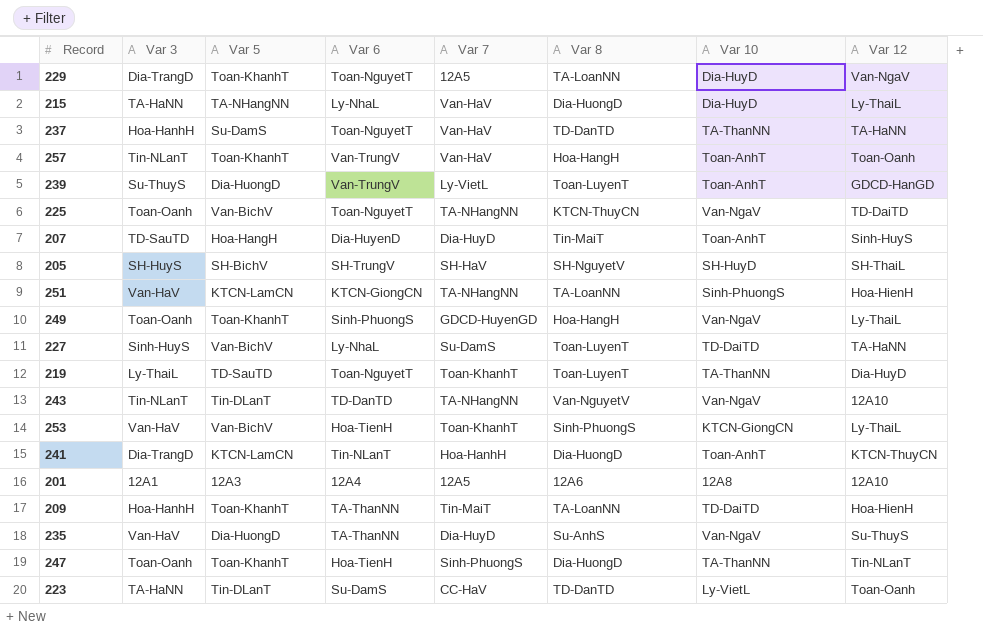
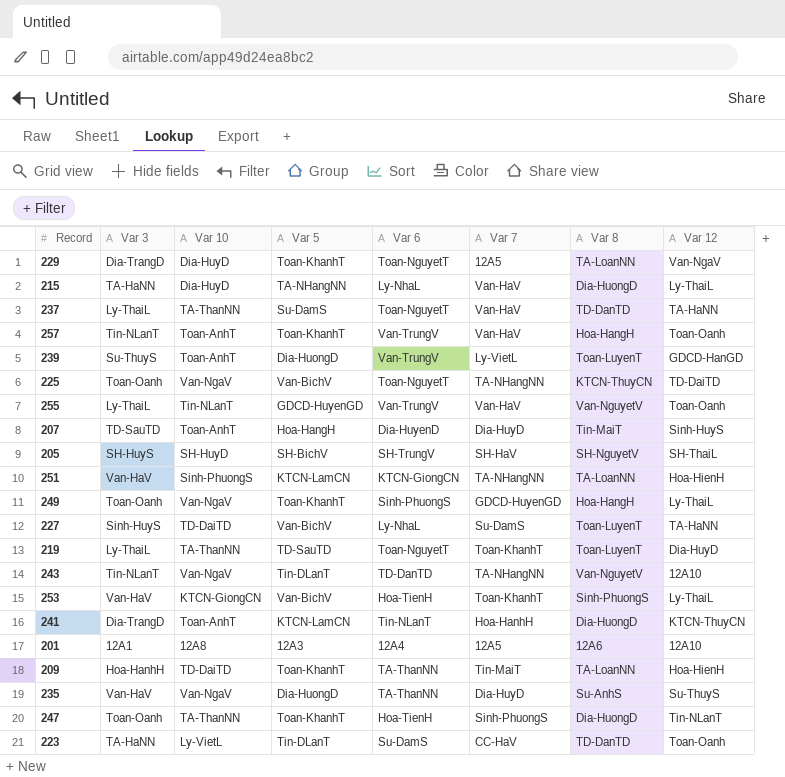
column Var 10 | position: 7 -> 3
237 | Var 3: Hoa-HanhH -> Ly-ThaiL
row 255: none -> Ly-ThaiL | Tin-NLanT | GDCD-HuyenGD | Van-TrungV | Van-HaV | Van-NguyetV | Toan-Oanh

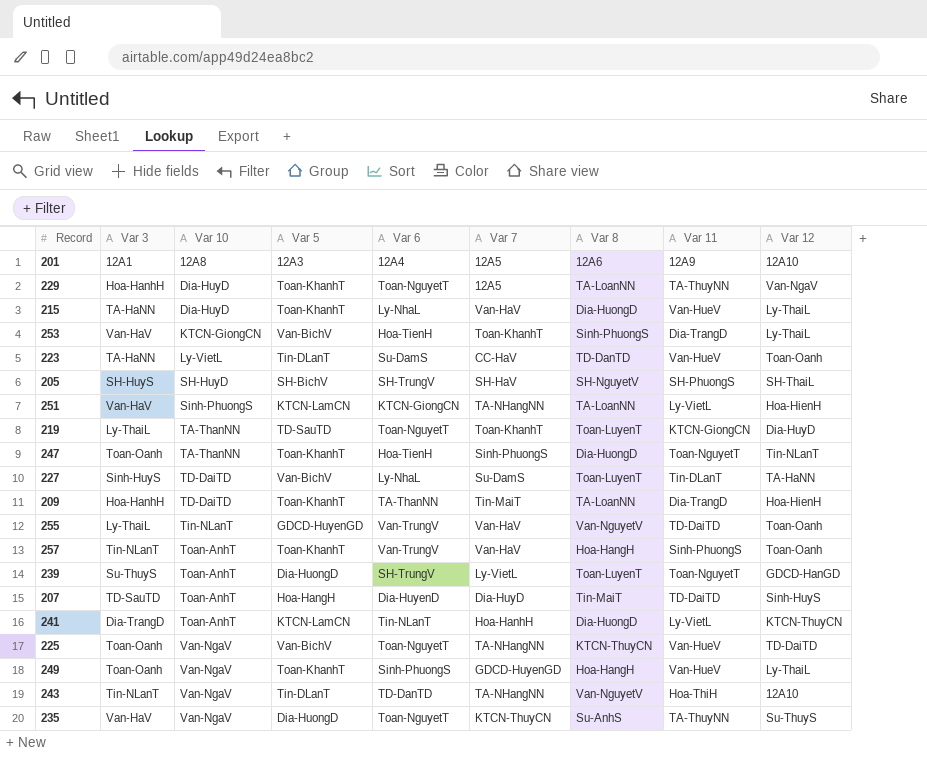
row order: none -> Var 10 ascending
column Var 11 | position: none -> 8
row 237: Ly-ThaiL | TA-ThanNN | Su-DamS | Toan-NguyetT | Van-HaV | TD-DanTD | TA-HaNN -> none
229 | Var 3: Dia-TrangD -> Hoa-HanhH
215 | Var 5: TA-NHangNN -> Toan-KhanhT
239 | Var 6: Van-TrungV -> SH-TrungV
235 | Var 6: TA-ThanNN -> Toan-NguyetT
235 | Var 7: Dia-HuyD -> KTCN-ThuyCN

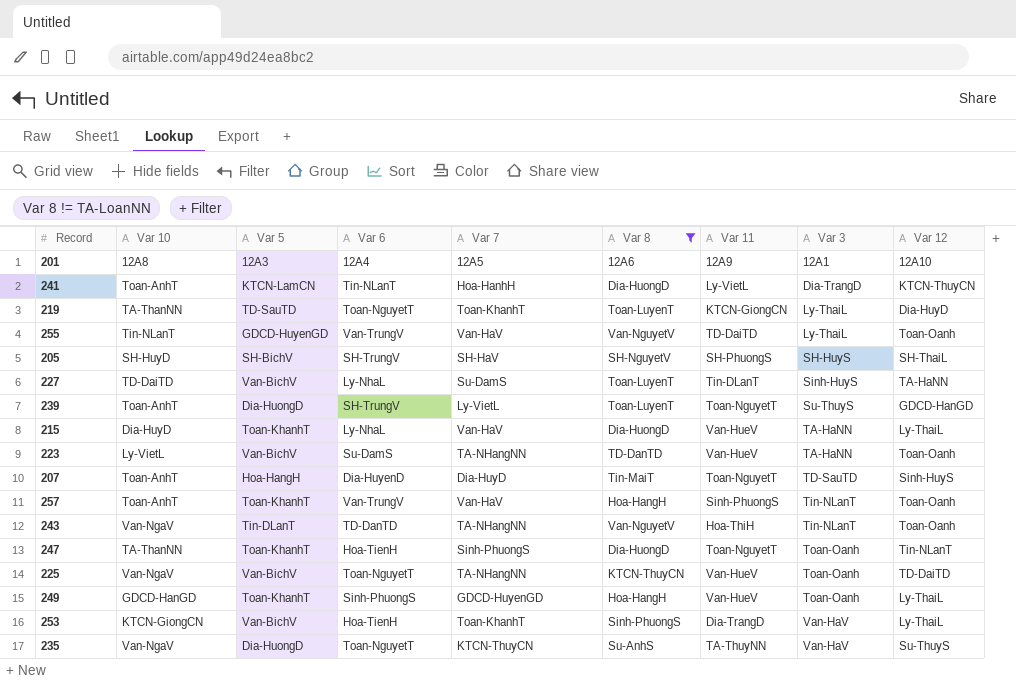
filter: none -> Var 8 != TA-LoanNN
row order: Var 10 ascending -> Var 3 ascending
column Var 3 | position: 2 -> 8
223 | Var 5: Tin-DLanT -> Van-BichV
223 | Var 7: CC-HaV -> TA-NHangNN
207 | Var 11: TD-DaiTD -> Toan-NguyetT
243 | Var 12: 12A10 -> Toan-Oanh
249 | Var 10: Van-NgaV -> GDCD-HanGD

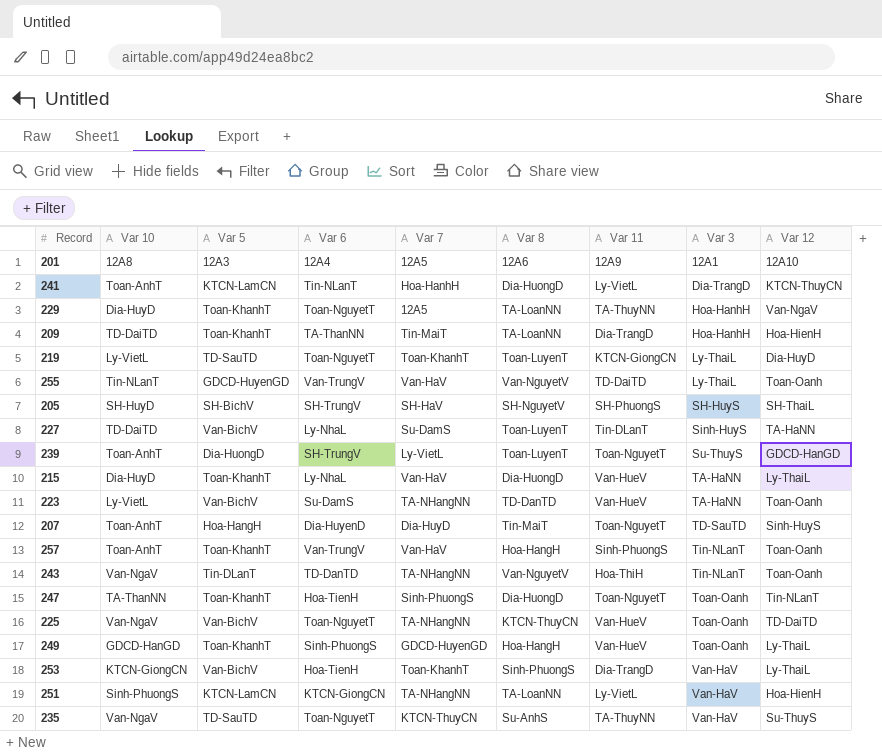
filter: Var 8 != TA-LoanNN -> none
219 | Var 10: TA-ThanNN -> Ly-VietL
235 | Var 5: Dia-HuongD -> TD-SauTD

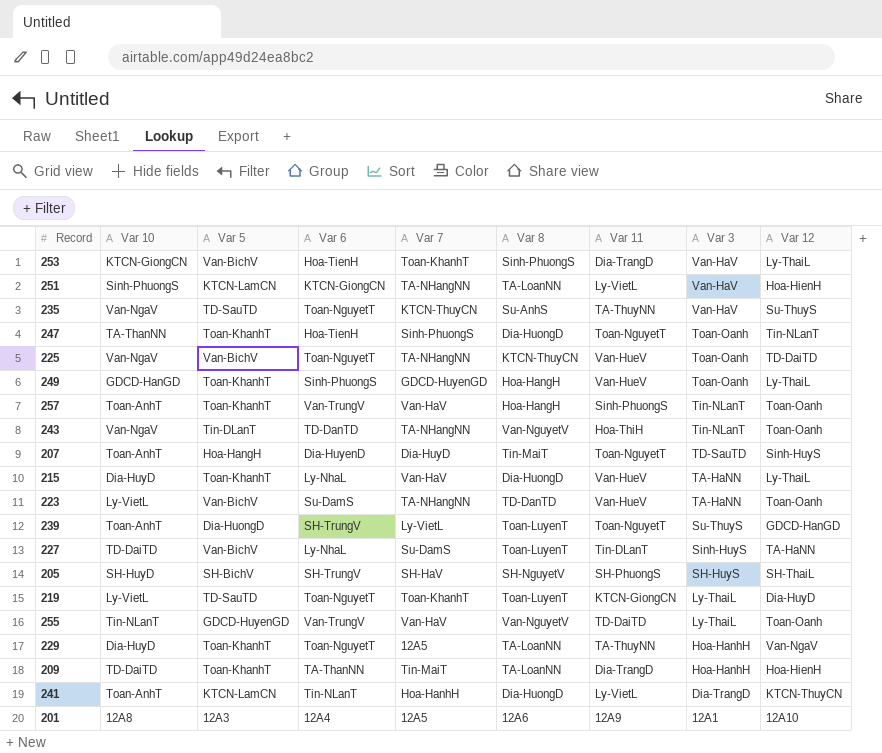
row order: Var 3 ascending -> Var 3 descending

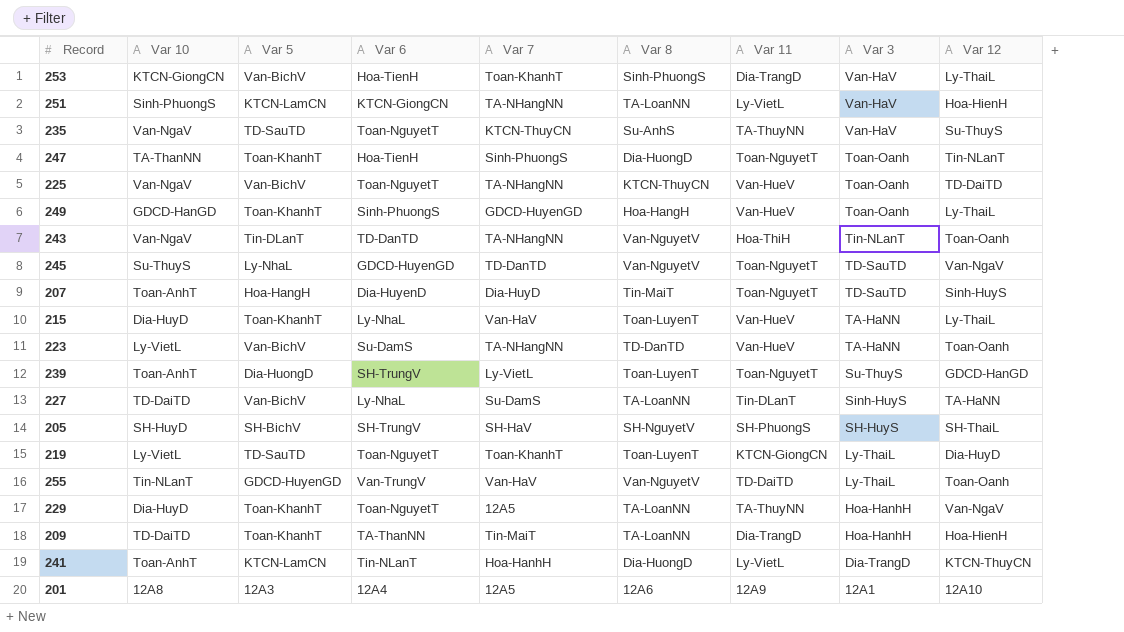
row 257: Toan-AnhT | Toan-KhanhT | Van-TrungV | Van-HaV | Hoa-HangH | Sinh-PhuongS | Tin-NLanT | Toan-Oanh -> none
row 245: none -> Su-ThuyS | Ly-NhaL | GDCD-HuyenGD | TD-DanTD | Van-NguyetV | Toan-NguyetT | TD-SauTD | Van-NgaV
215 | Var 8: Dia-HuongD -> Toan-LuyenT
227 | Var 8: Toan-LuyenT -> TA-LoanNN

